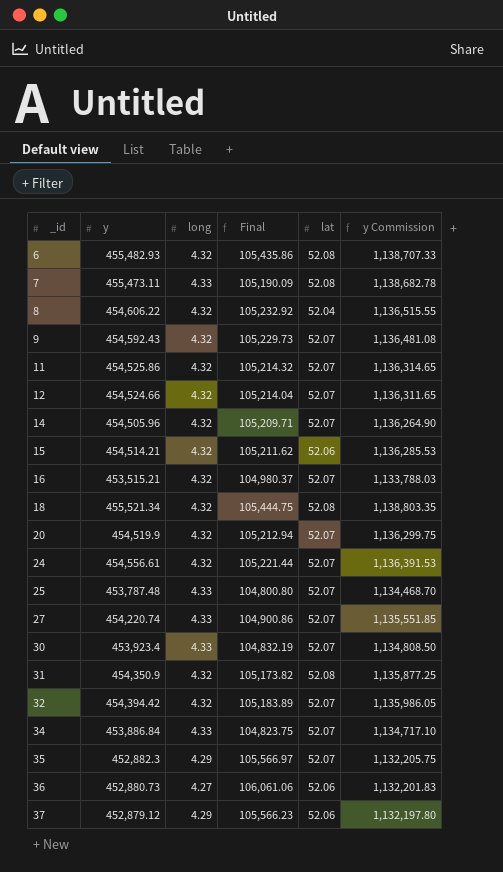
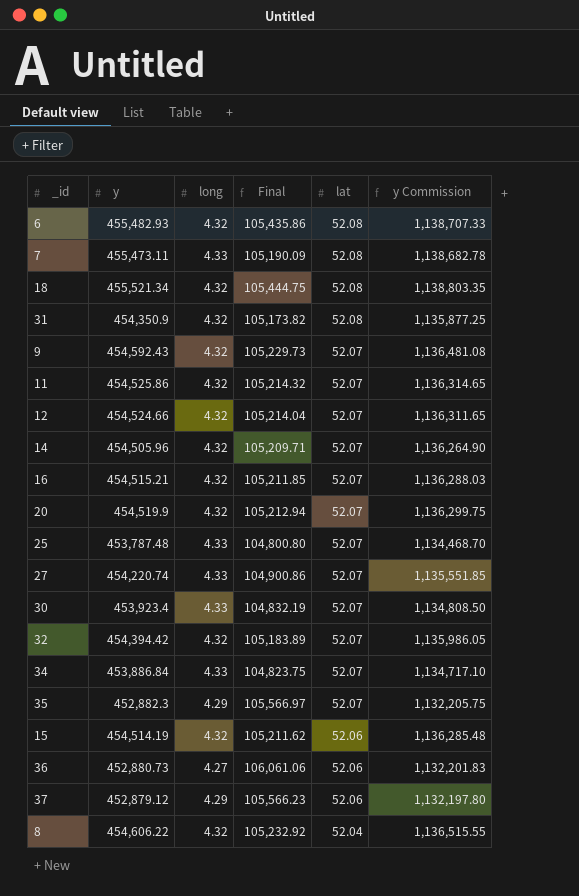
row order: _id ascending -> lat descending
row 24: 454,556.61 | 4.32 | 105,221.44 | 52.07 | 1,136,391.53 -> none
16 | y: 453,515.21 -> 454,515.21
16 | Final: 104,980.37 -> 105,211.85
16 | y Commission: 1,133,788.03 -> 1,136,288.03
15 | y: 454,514.21 -> 454,514.19
15 | y Commission: 1,136,285.53 -> 1,136,285.48

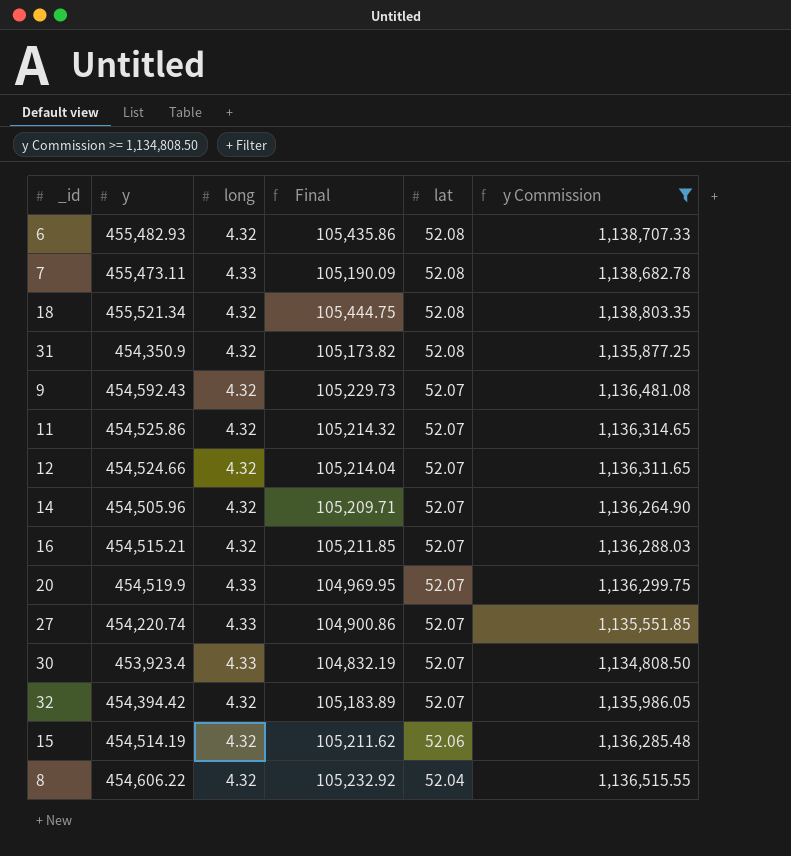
filter: none -> y Commission >= 1,134,808.50
20 | long: 4.32 -> 4.33
20 | Final: 105,212.94 -> 104,969.95

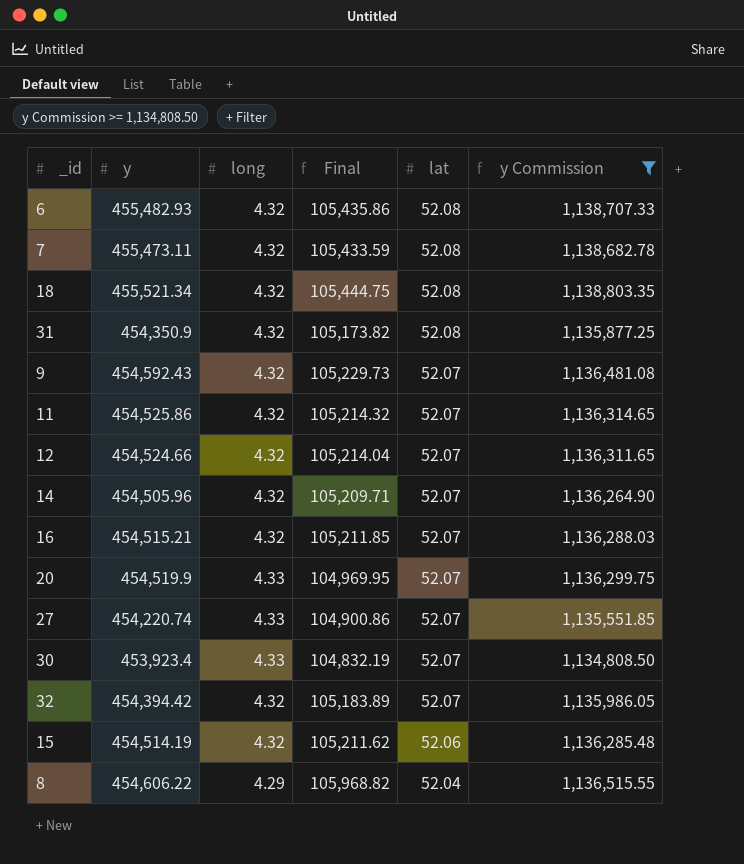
7 | long: 4.33 -> 4.32
7 | Final: 105,190.09 -> 105,433.59
8 | long: 4.32 -> 4.29
8 | Final: 105,232.92 -> 105,968.82

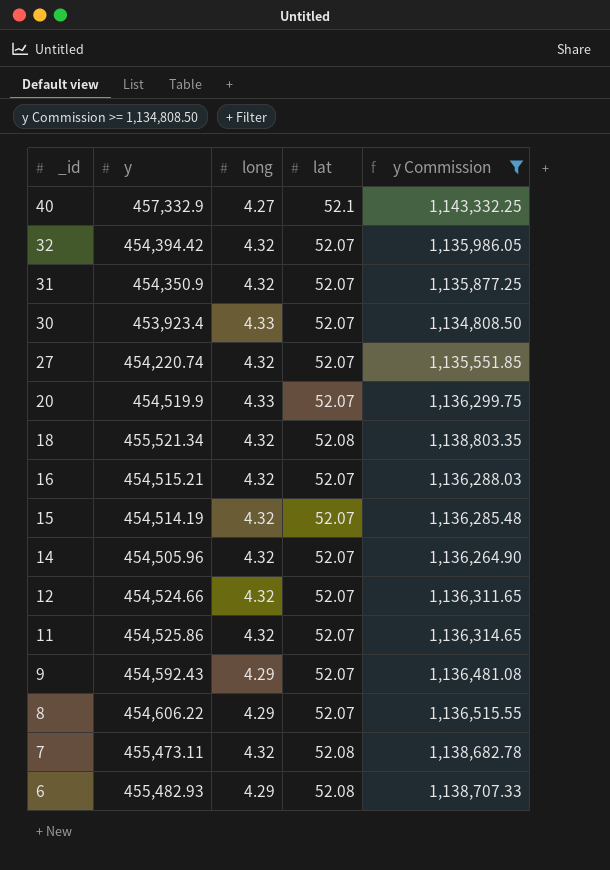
row order: lat descending -> _id descending
column Final | formula: [y] / [long] -> none
row 40: none -> 457,332.9 | 4.27 | 52.1 | 1,143,332.25
31 | lat: 52.08 -> 52.07
27 | long: 4.33 -> 4.32
15 | lat: 52.06 -> 52.07
9 | long: 4.32 -> 4.29
8 | lat: 52.04 -> 52.07
6 | long: 4.32 -> 4.29

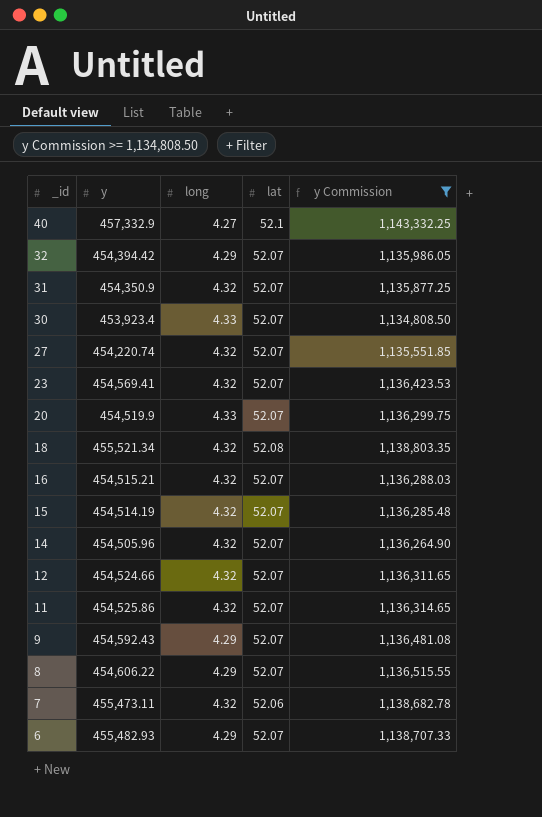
32 | long: 4.32 -> 4.29
row 23: none -> 454,569.41 | 4.32 | 52.07 | 1,136,423.53
7 | lat: 52.08 -> 52.06
6 | lat: 52.08 -> 52.07

